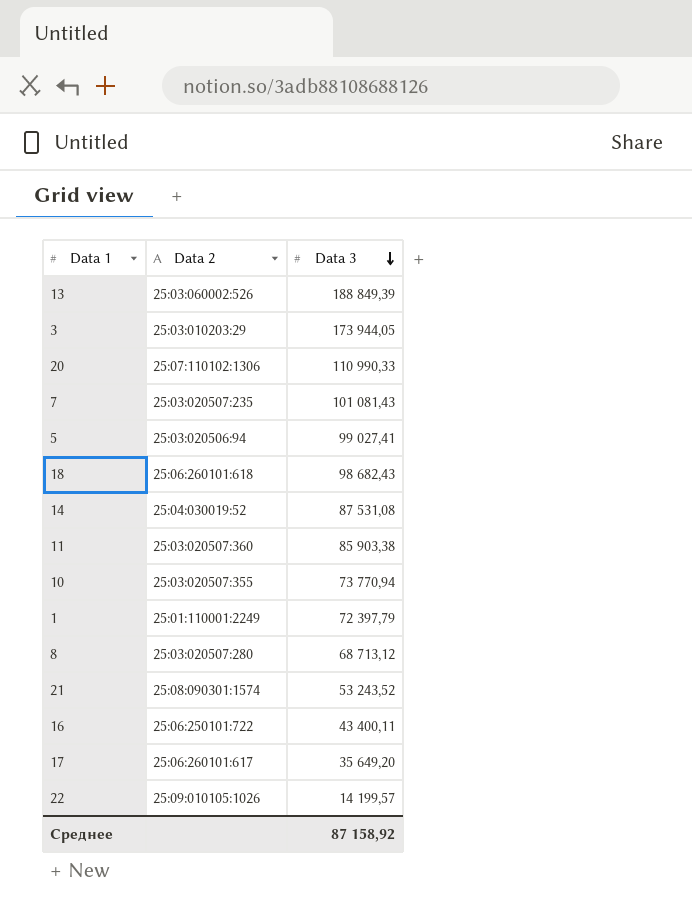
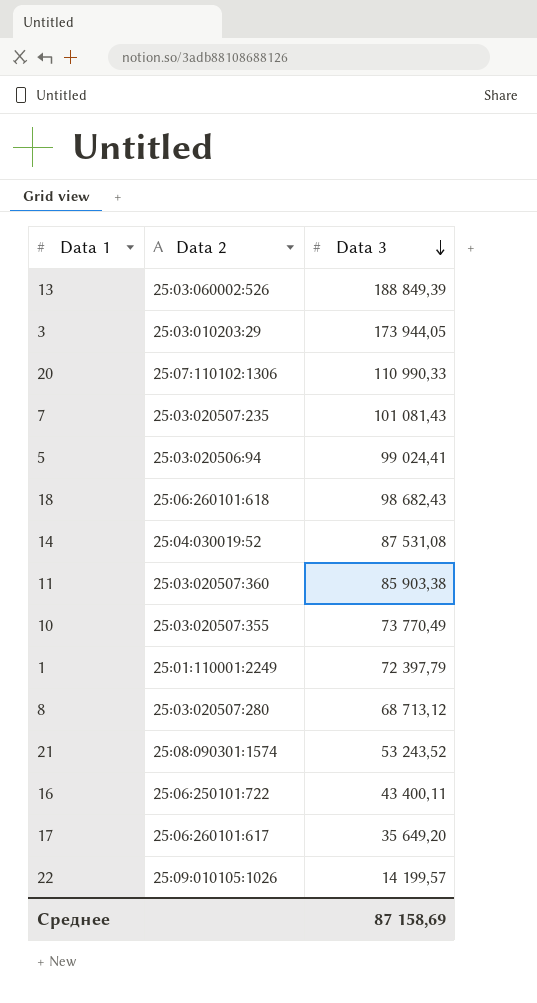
5 | Data 3: 99 027,41 -> 99 024,41
10 | Data 3: 73 770,94 -> 73 770,49
Среднее | Data 3: 87 158,92 -> 87 158,69

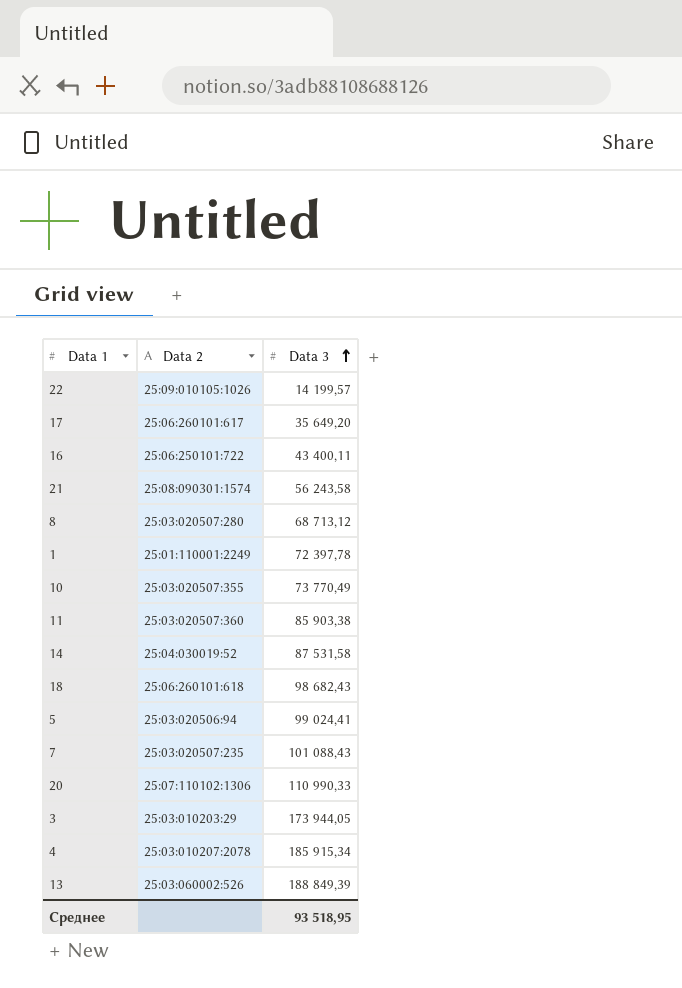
row order: Data 3 descending -> Data 3 ascending
21 | Data 3: 53 243,52 -> 56 243,58
1 | Data 3: 72 397,79 -> 72 397,78
14 | Data 3: 87 531,08 -> 87 531,58
7 | Data 3: 101 081,43 -> 101 088,43
row 4: none -> 25:03:010207:2078 | 185 915,34
Среднее | Data 3: 87 158,69 -> 93 518,95

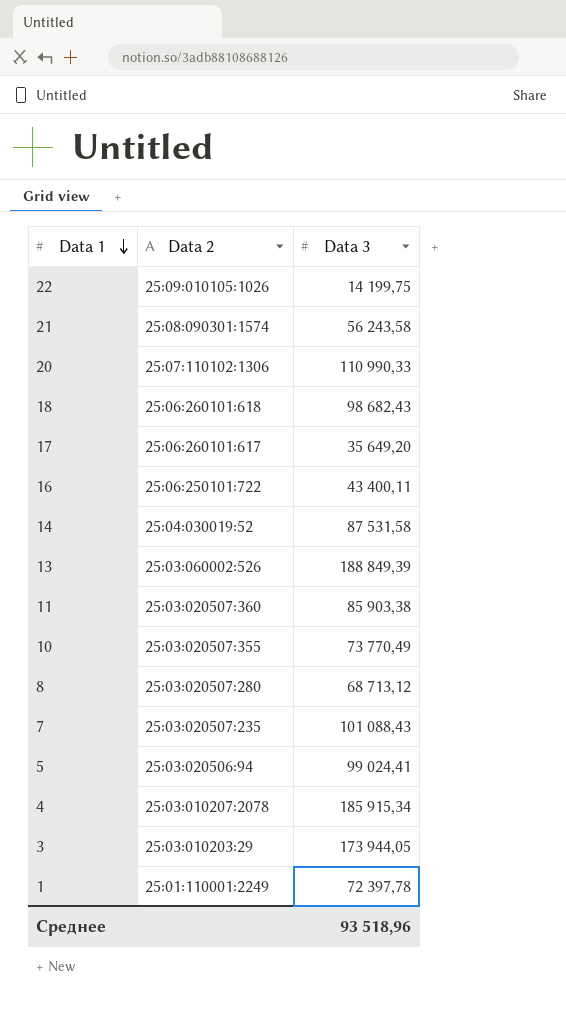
row order: Data 3 ascending -> Data 1 descending
22 | Data 3: 14 199,57 -> 14 199,75
Среднее | Data 3: 93 518,95 -> 93 518,96

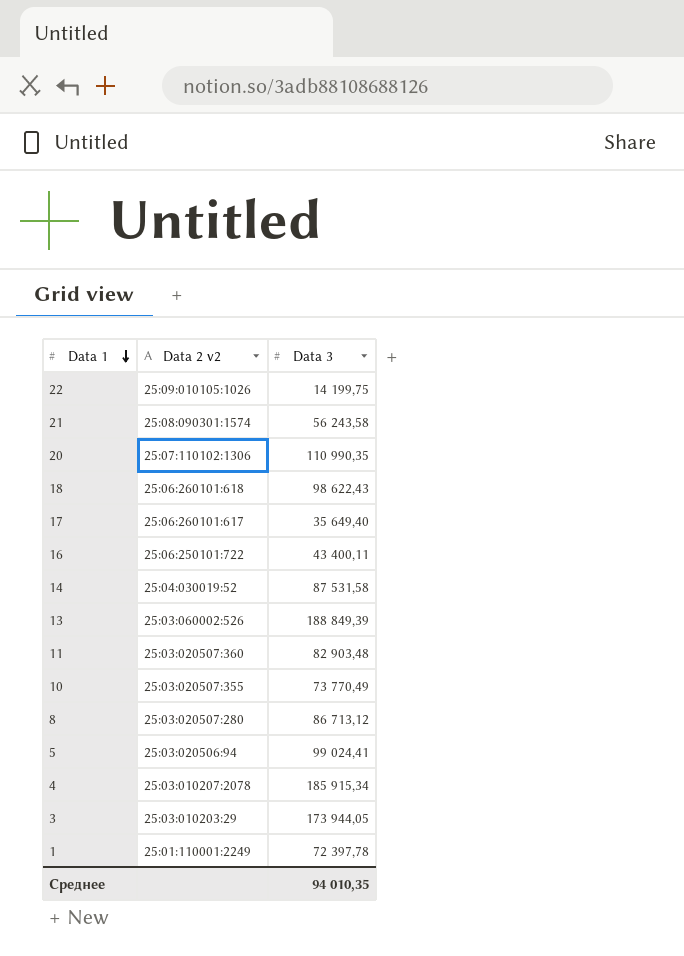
column name: Data 2 -> Data 2 v2
row 7: 25:03:020507:235 | 101 088,43 -> none
20 | Data 3: 110 990,33 -> 110 990,35
18 | Data 3: 98 682,43 -> 98 622,43
17 | Data 3: 35 649,20 -> 35 649,40
11 | Data 3: 85 903,38 -> 82 903,48
8 | Data 3: 68 713,12 -> 86 713,12
Среднее | Data 3: 93 518,96 -> 94 010,35

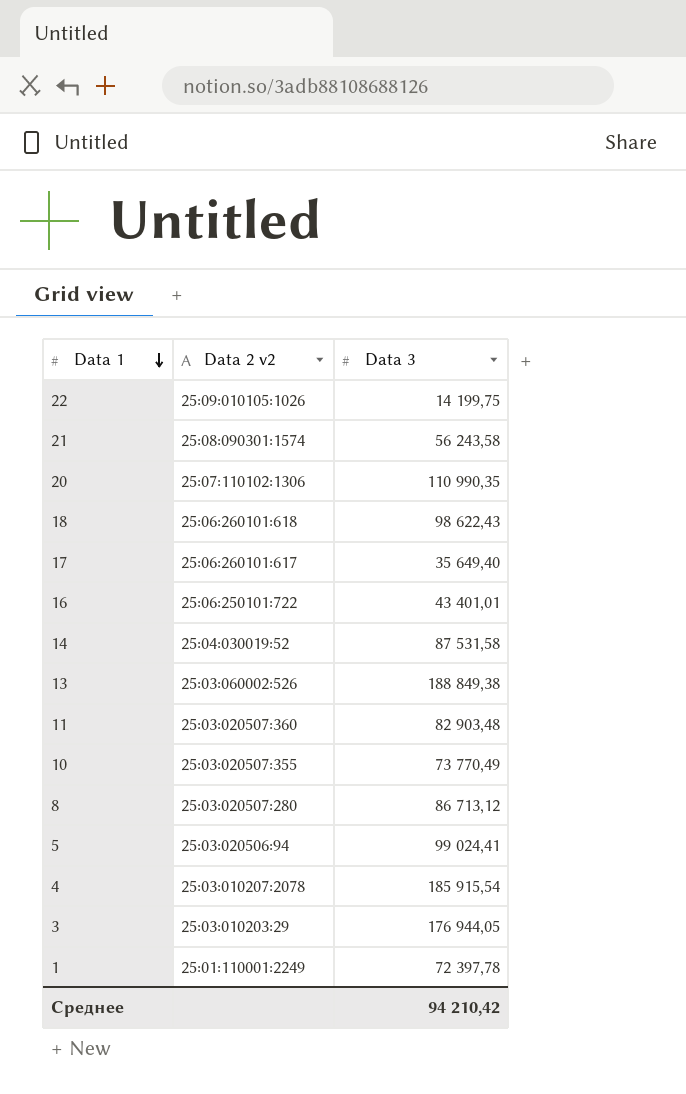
16 | Data 3: 43 400,11 -> 43 401,01
13 | Data 3: 188 849,39 -> 188 849,38
4 | Data 3: 185 915,34 -> 185 915,54
3 | Data 3: 173 944,05 -> 176 944,05
Среднее | Data 3: 94 010,35 -> 94 210,42

